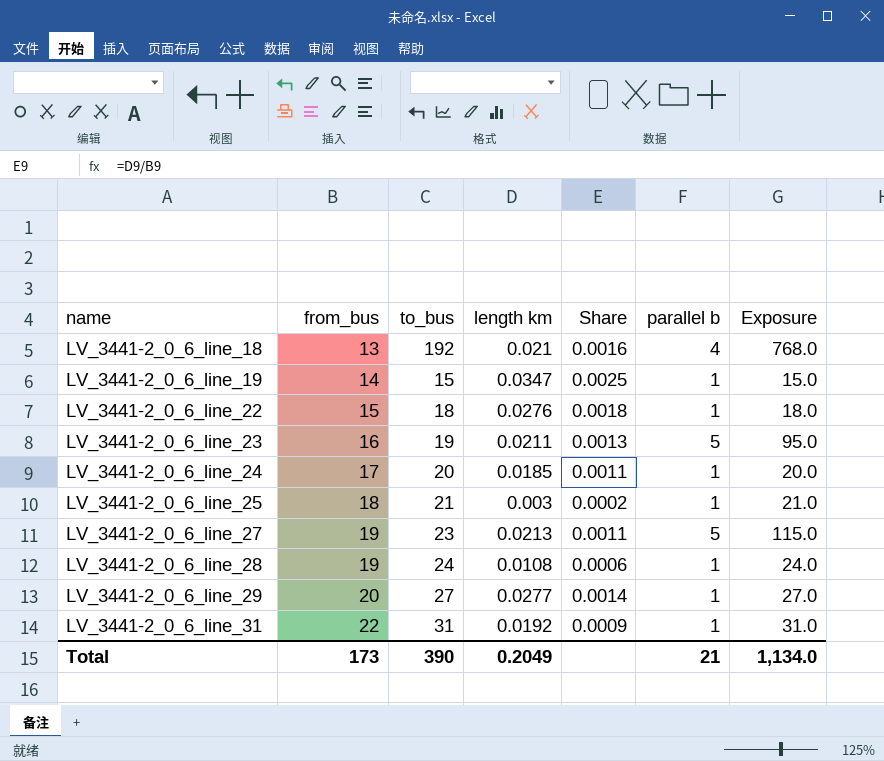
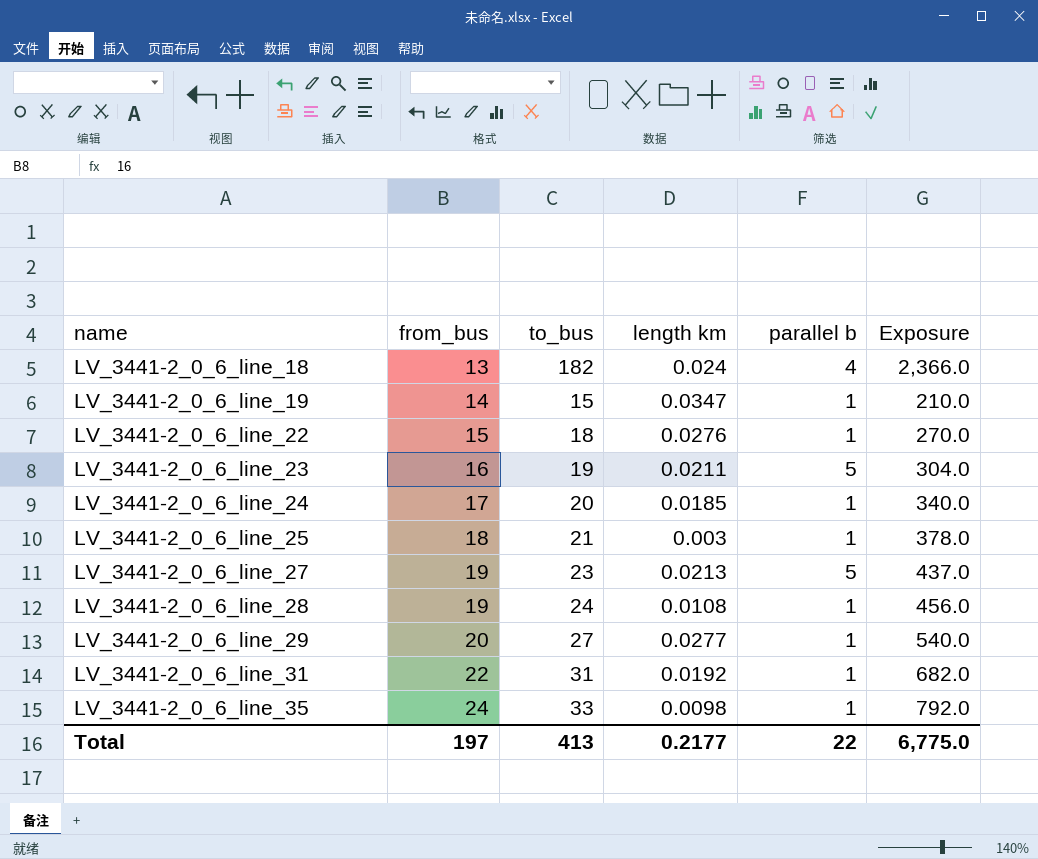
column Share | formula: [length km] / [from_bus] -> none
column Exposure | formula: [to_bus] * [parallel b] -> [from_bus] * [to_bus]
LV_3441-2_0_6_line_18 | to_bus: 192 -> 182
LV_3441-2_0_6_line_18 | length km: 0.021 -> 0.024
row LV_3441-2_0_6_line_35: none -> 24 | 33 | 0.0098 | 1 | 792.0
Total | from_bus: 173 -> 197
Total | to_bus: 390 -> 413
Total | length km: 0.2049 -> 0.2177
Total | parallel b: 21 -> 22
Total | Exposure: 1,134.0 -> 6,775.0

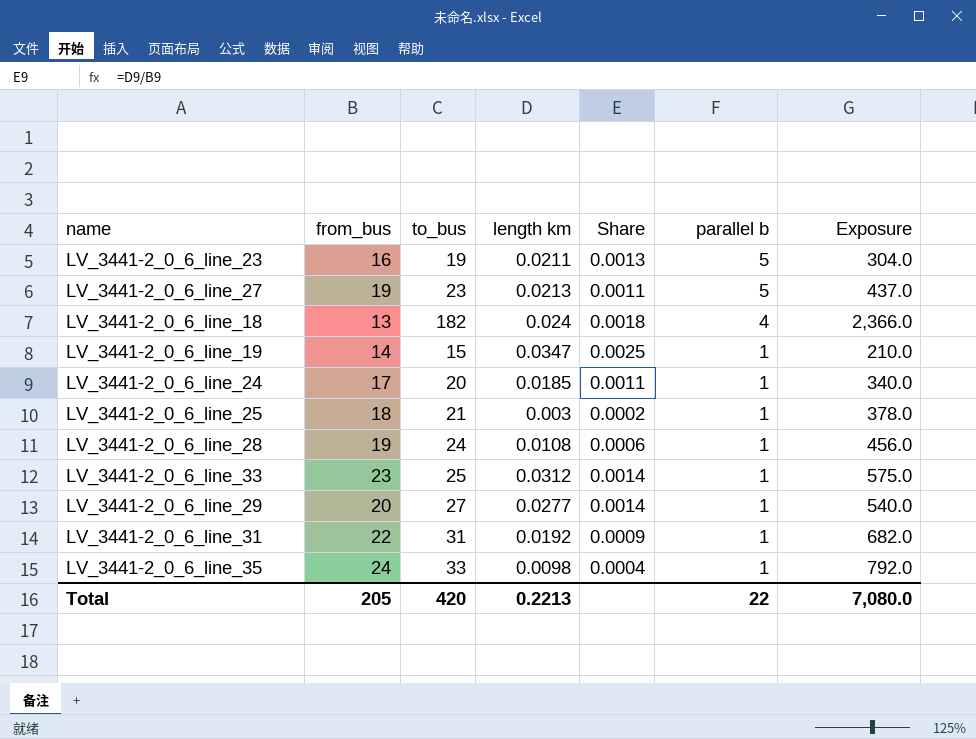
row order: name ascending -> parallel b descending
column Share | formula: none -> [length km] / [from_bus]
row LV_3441-2_0_6_line_22: 15 | 18 | 0.0276 | 1 | 270.0 -> none
row LV_3441-2_0_6_line_33: none -> 23 | 25 | 0.0312 | 0.0014 | 1 | 575.0
Total | from_bus: 197 -> 205
Total | to_bus: 413 -> 420
Total | length km: 0.2177 -> 0.2213
Total | Exposure: 6,775.0 -> 7,080.0

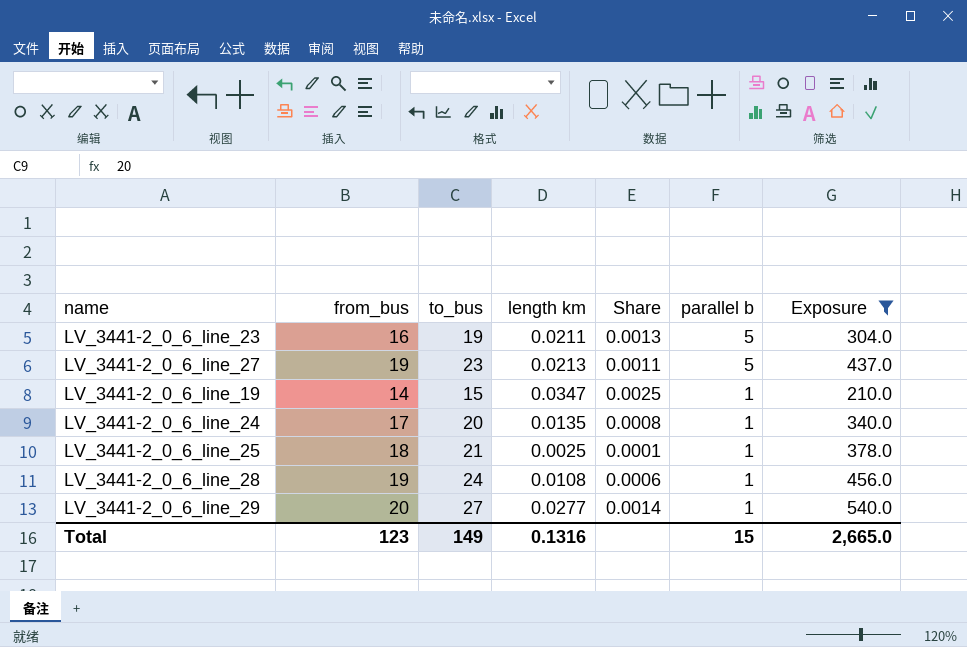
filter: none -> Exposure <= 540.0
LV_3441-2_0_6_line_24 | length km: 0.0185 -> 0.0135
LV_3441-2_0_6_line_24 | Share: 0.0011 -> 0.0008
LV_3441-2_0_6_line_25 | length km: 0.003 -> 0.0025
LV_3441-2_0_6_line_25 | Share: 0.0002 -> 0.0001
Total | from_bus: 205 -> 123
Total | to_bus: 420 -> 149
Total | length km: 0.2213 -> 0.1316
Total | parallel b: 22 -> 15
Total | Exposure: 7,080.0 -> 2,665.0

